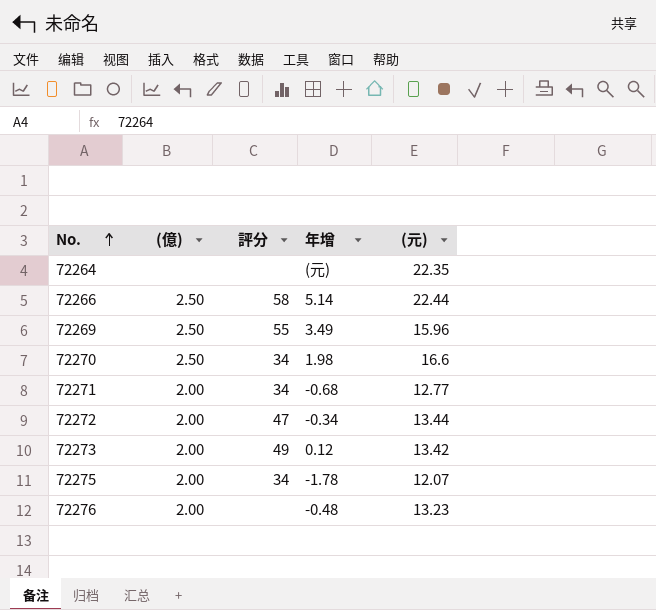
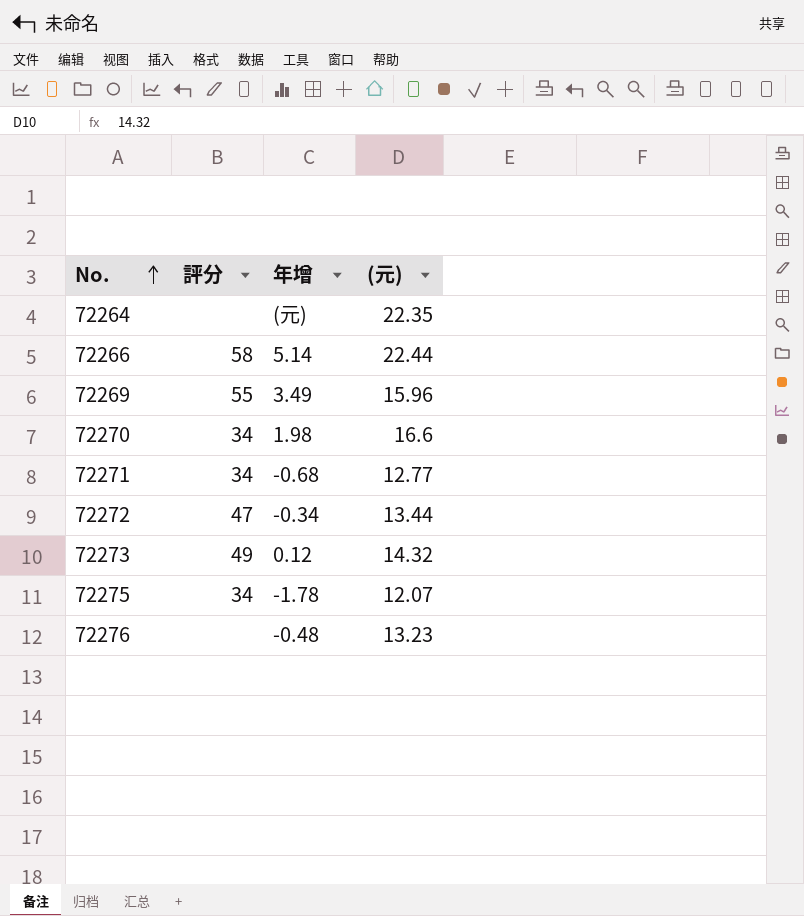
column (億) | position: 2 -> none
72273 | (元): 13.42 -> 14.32

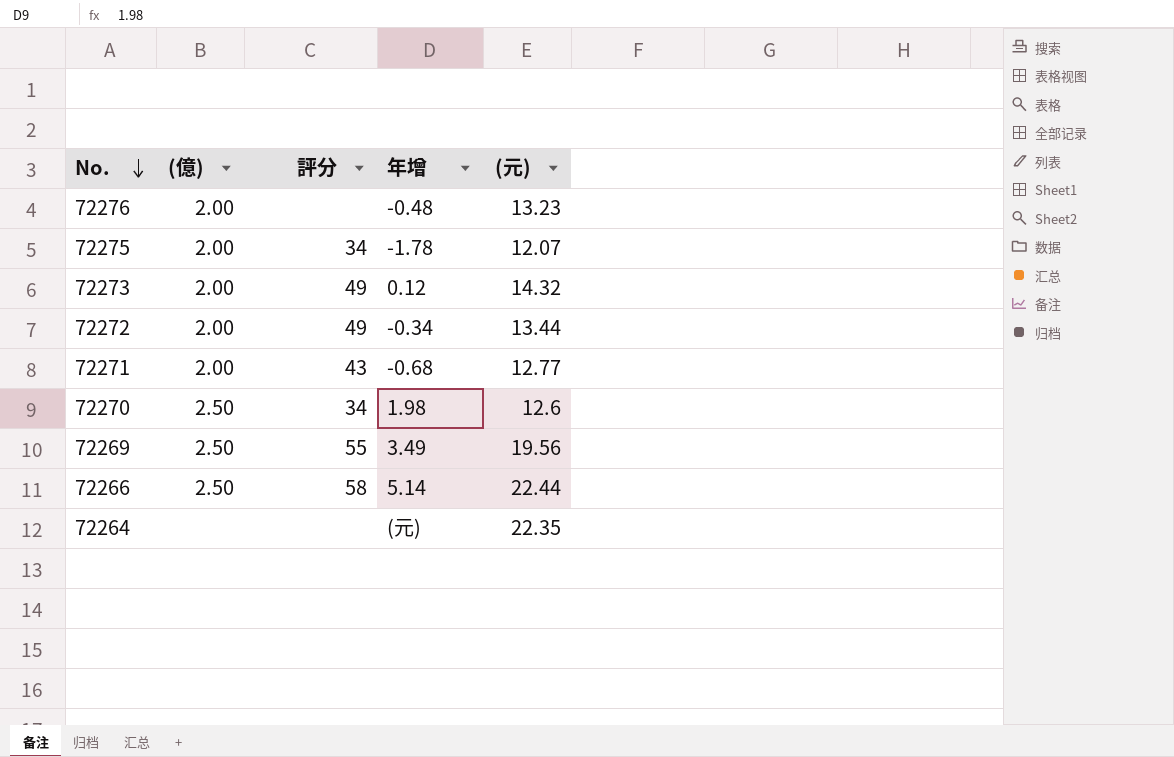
row order: No. ascending -> No. descending
column (億) | position: none -> 2
72272 | 評分: 47 -> 49
72271 | 評分: 34 -> 43
72270 | (元): 16.6 -> 12.6
72269 | (元): 15.96 -> 19.56

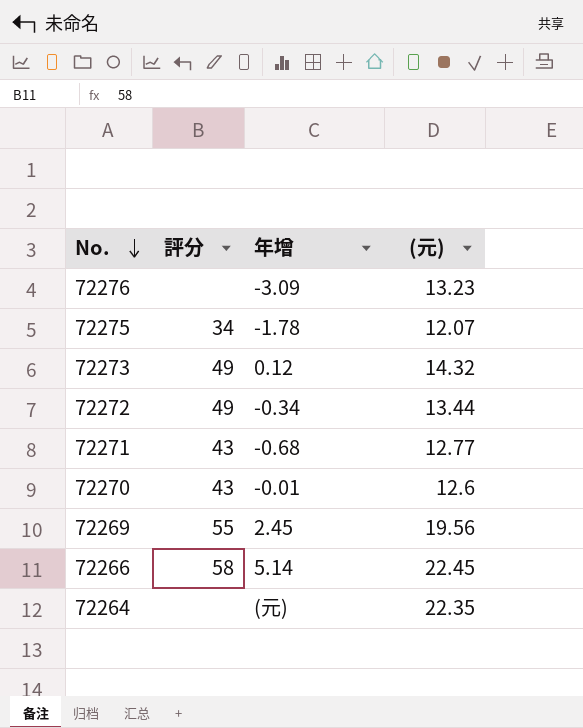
column (億) | position: 2 -> none
72276 | 年增: -0.48 -> -3.09
72270 | 評分: 34 -> 43
72270 | 年增: 1.98 -> -0.01
72269 | 年增: 3.49 -> 2.45
72266 | (元): 22.44 -> 22.45

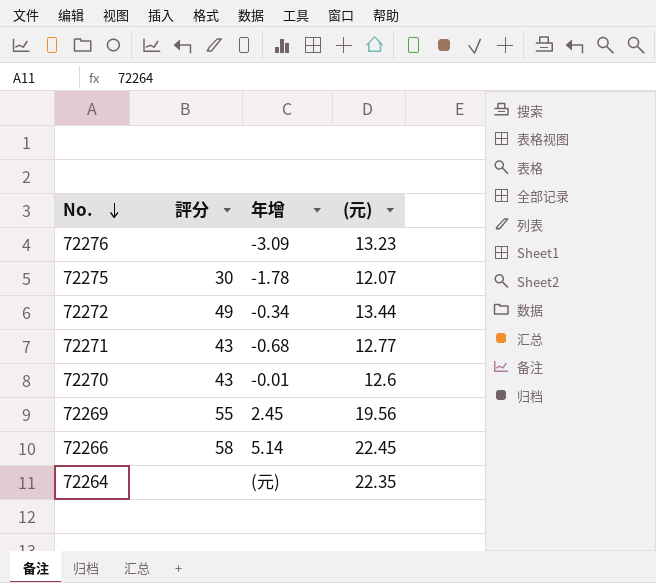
row 72273: 49 | 0.12 | 14.32 -> none
72275 | 評分: 34 -> 30

